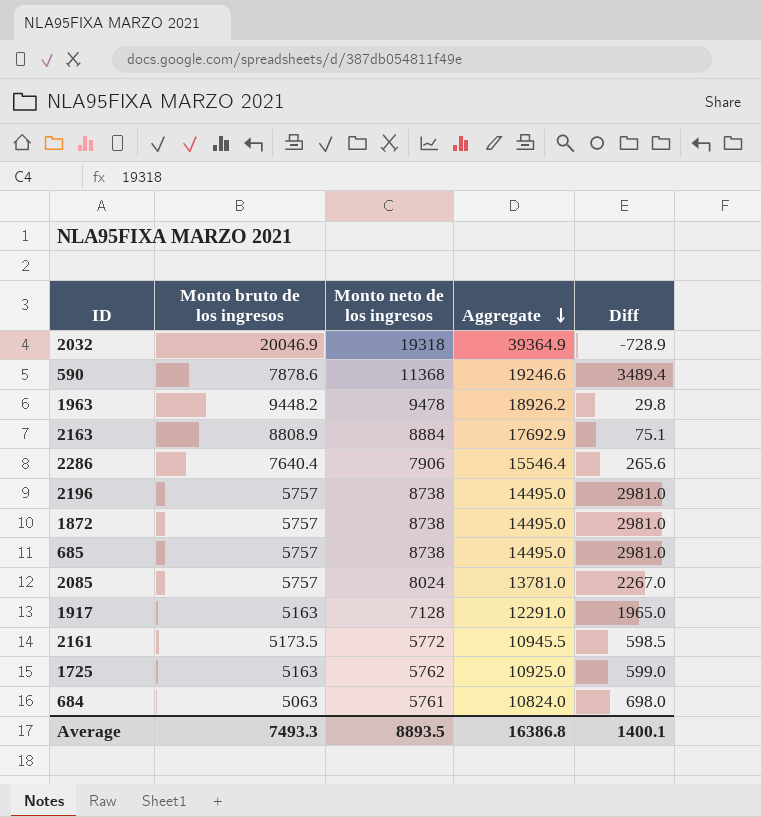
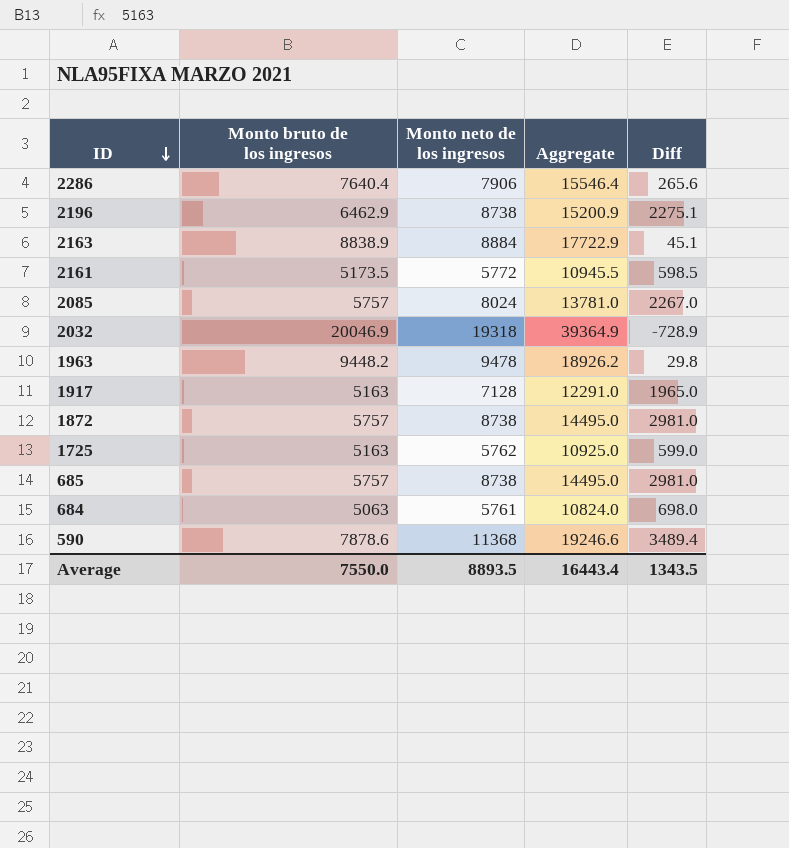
row order: Aggregate descending -> ID descending
2196 | Monto bruto de los ingresos: 5757 -> 6462.9
2196 | Aggregate: 14495.0 -> 15200.9
2196 | Diff: 2981.0 -> 2275.1
2163 | Monto bruto de los ingresos: 8808.9 -> 8838.9
2163 | Aggregate: 17692.9 -> 17722.9
2163 | Diff: 75.1 -> 45.1
Average | Monto bruto de los ingresos: 7493.3 -> 7550.0
Average | Aggregate: 16386.8 -> 16443.4
Average | Diff: 1400.1 -> 1343.5

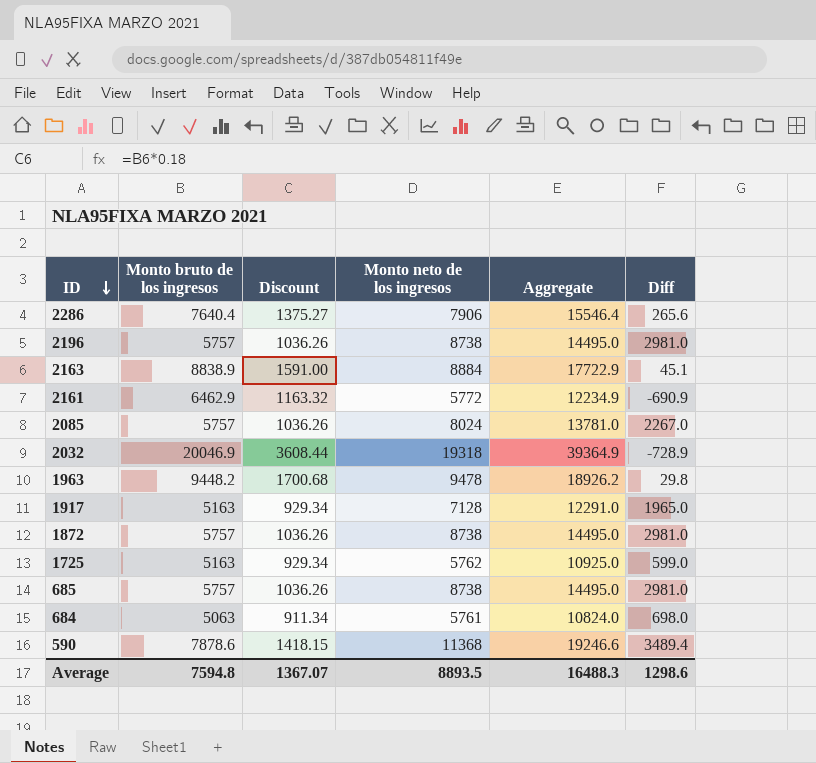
column Discount | formula: none -> [Monto bruto de los ingresos] * 0.18
2196 | Monto bruto de los ingresos: 6462.9 -> 5757
2196 | Aggregate: 15200.9 -> 14495.0
2196 | Diff: 2275.1 -> 2981.0
2161 | Monto bruto de los ingresos: 5173.5 -> 6462.9
2161 | Aggregate: 10945.5 -> 12234.9
2161 | Diff: 598.5 -> -690.9
Average | Monto bruto de los ingresos: 7550.0 -> 7594.8
Average | Aggregate: 16443.4 -> 16488.3
Average | Diff: 1343.5 -> 1298.6

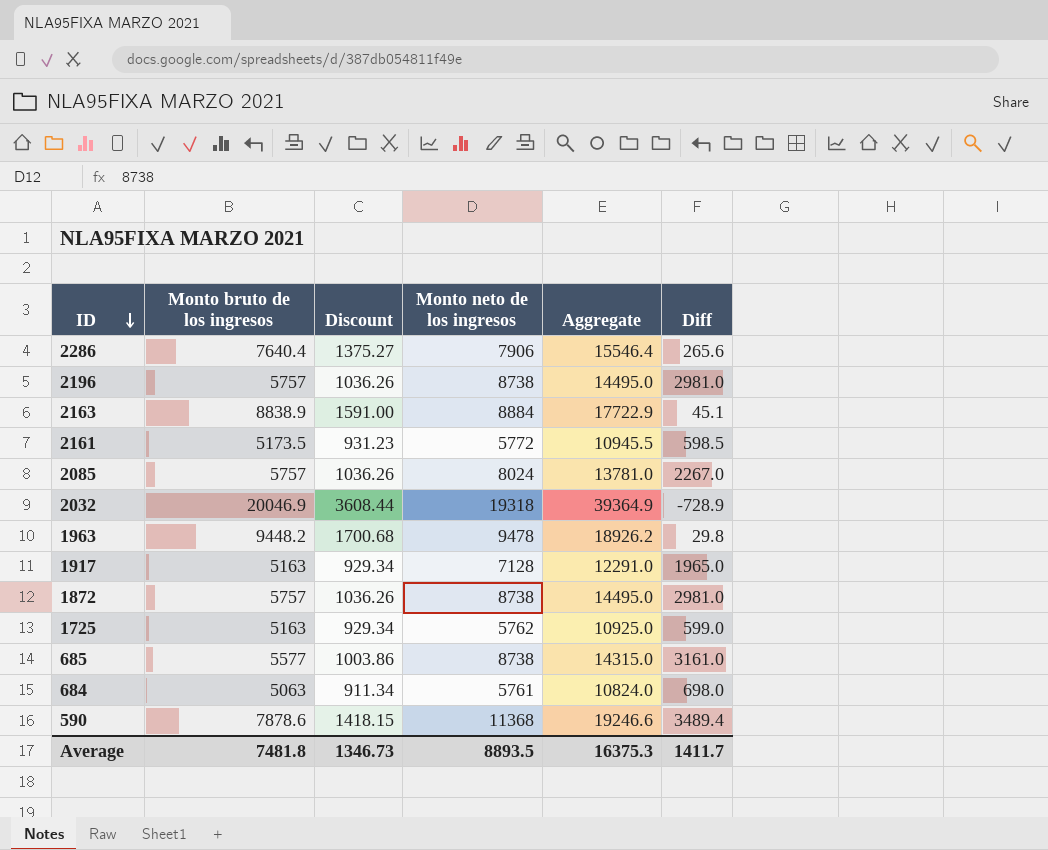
2161 | Monto bruto de los ingresos: 6462.9 -> 5173.5
2161 | Discount: 1163.32 -> 931.23
2161 | Aggregate: 12234.9 -> 10945.5
2161 | Diff: -690.9 -> 598.5
685 | Monto bruto de los ingresos: 5757 -> 5577
685 | Discount: 1036.26 -> 1003.86
685 | Aggregate: 14495.0 -> 14315.0
685 | Diff: 2981.0 -> 3161.0
Average | Monto bruto de los ingresos: 7594.8 -> 7481.8
Average | Discount: 1367.07 -> 1346.73
Average | Aggregate: 16488.3 -> 16375.3
Average | Diff: 1298.6 -> 1411.7

